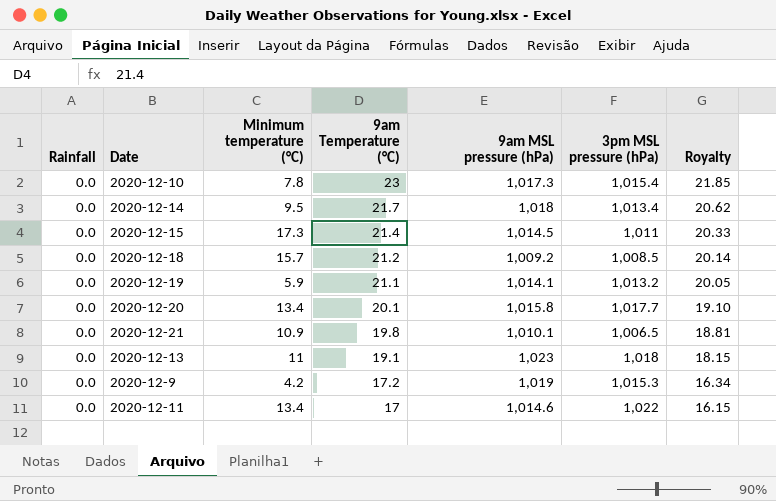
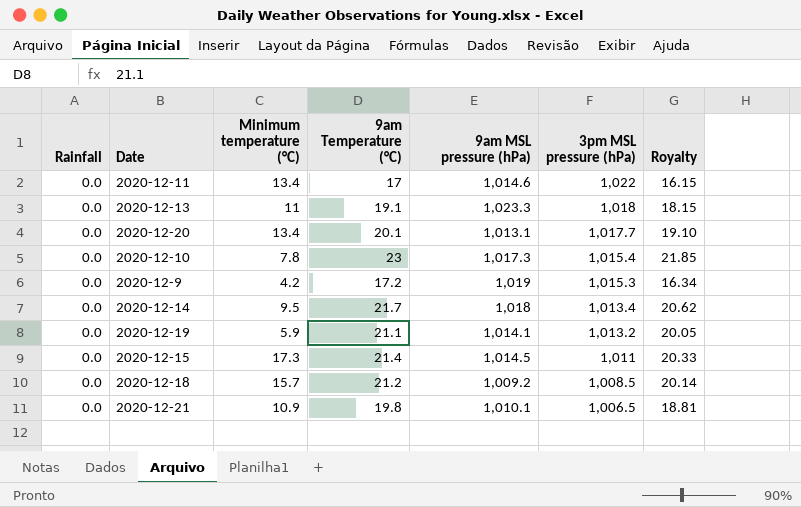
row order: 9am Temperature (°C) descending -> 3pm MSL pressure (hPa) descending
2020-12-13 | 9am MSL pressure (hPa): 1,023 -> 1,023.3
2020-12-20 | 9am MSL pressure (hPa): 1,015.8 -> 1,013.1

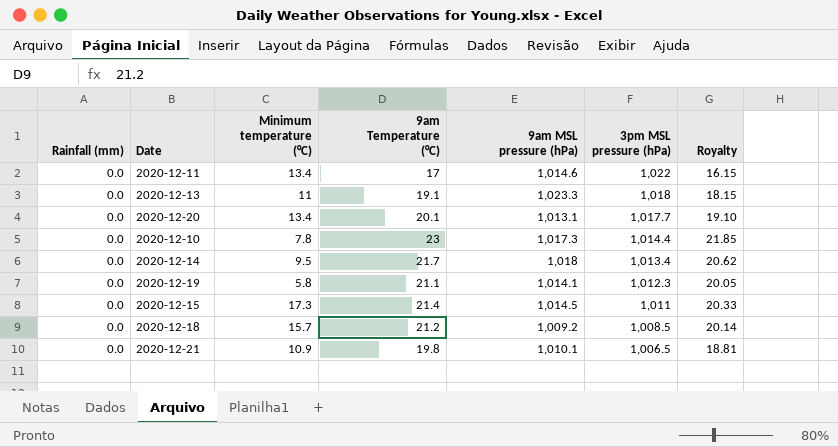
column name: Rainfall -> Rainfall (mm)
row 2020-12-9: 0.0 | 4.2 | 17.2 | 1,019 | 1,015.3 | 16.34 -> none
2020-12-10 | 3pm MSL pressure (hPa): 1,015.4 -> 1,014.4
2020-12-19 | Minimum temperature (°C): 5.9 -> 5.8
2020-12-19 | 3pm MSL pressure (hPa): 1,013.2 -> 1,012.3

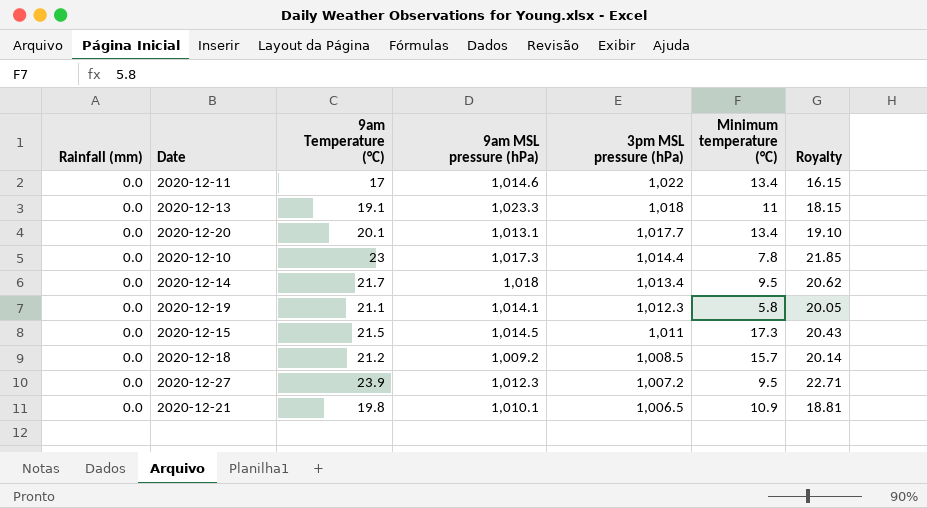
column Minimum temperature (°C) | position: 3 -> 6
2020-12-15 | 9am Temperature (°C): 21.4 -> 21.5
2020-12-15 | Royalty: 20.33 -> 20.43
row 2020-12-27: none -> 0.0 | 23.9 | 1,012.3 | 1,007.2 | 9.5 | 22.71

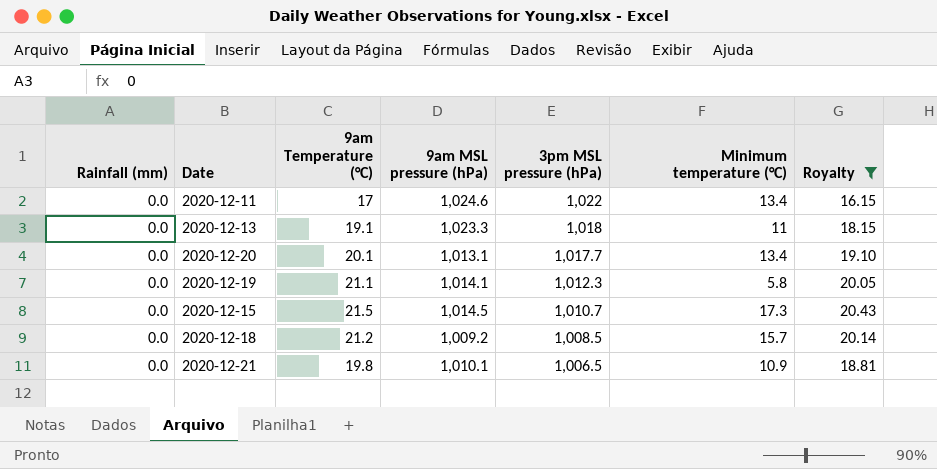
filter: none -> Royalty <= 20.43
2020-12-11 | 9am MSL pressure (hPa): 1,014.6 -> 1,024.6
2020-12-15 | 3pm MSL pressure (hPa): 1,011 -> 1,010.7

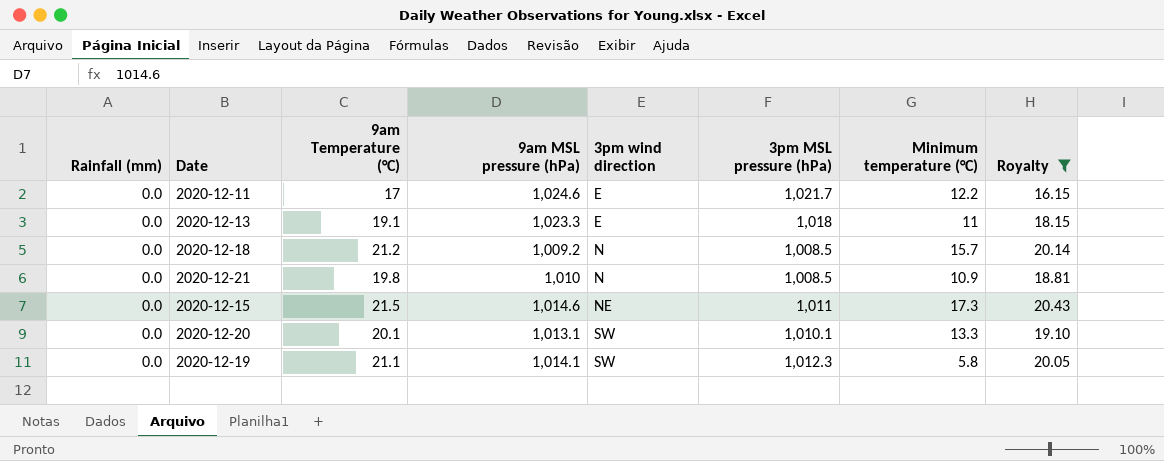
row order: 3pm MSL pressure (hPa) descending -> 3pm wind direction ascending
column 3pm wind direction | position: none -> 5
2020-12-11 | 3pm MSL pressure (hPa): 1,022 -> 1,021.7
2020-12-11 | Minimum temperature (°C): 13.4 -> 12.2
2020-12-21 | 9am MSL pressure (hPa): 1,010.1 -> 1,010
2020-12-21 | 3pm MSL pressure (hPa): 1,006.5 -> 1,008.5
2020-12-15 | 9am MSL pressure (hPa): 1,014.5 -> 1,014.6
2020-12-15 | 3pm MSL pressure (hPa): 1,010.7 -> 1,011
2020-12-20 | 3pm MSL pressure (hPa): 1,017.7 -> 1,010.1
2020-12-20 | Minimum temperature (°C): 13.4 -> 13.3

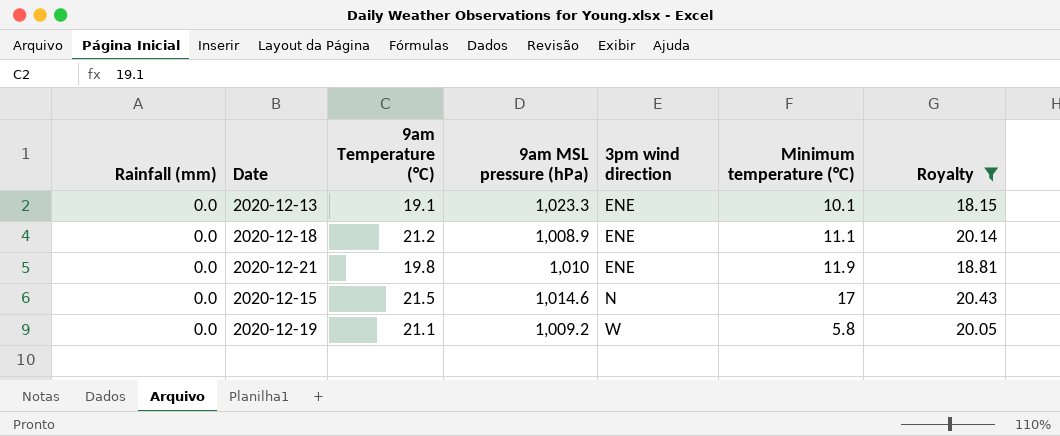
column 3pm MSL pressure (hPa) | position: 6 -> none
row 2020-12-11: 0.0 | 17 | 1,024.6 | E | 1,021.7 | 12.2 | 16.15 -> none
row 2020-12-20: 0.0 | 20.1 | 1,013.1 | SW | 1,010.1 | 13.3 | 19.10 -> none
2020-12-13 | 3pm wind direction: E -> ENE
2020-12-13 | Minimum temperature (°C): 11 -> 10.1
2020-12-18 | 9am MSL pressure (hPa): 1,009.2 -> 1,008.9
2020-12-18 | 3pm wind direction: N -> ENE
2020-12-18 | Minimum temperature (°C): 15.7 -> 11.1
2020-12-21 | 3pm wind direction: N -> ENE
2020-12-21 | Minimum temperature (°C): 10.9 -> 11.9
2020-12-15 | 3pm wind direction: NE -> N
2020-12-15 | Minimum temperature (°C): 17.3 -> 17
2020-12-19 | 9am MSL pressure (hPa): 1,014.1 -> 1,009.2
2020-12-19 | 3pm wind direction: SW -> W

